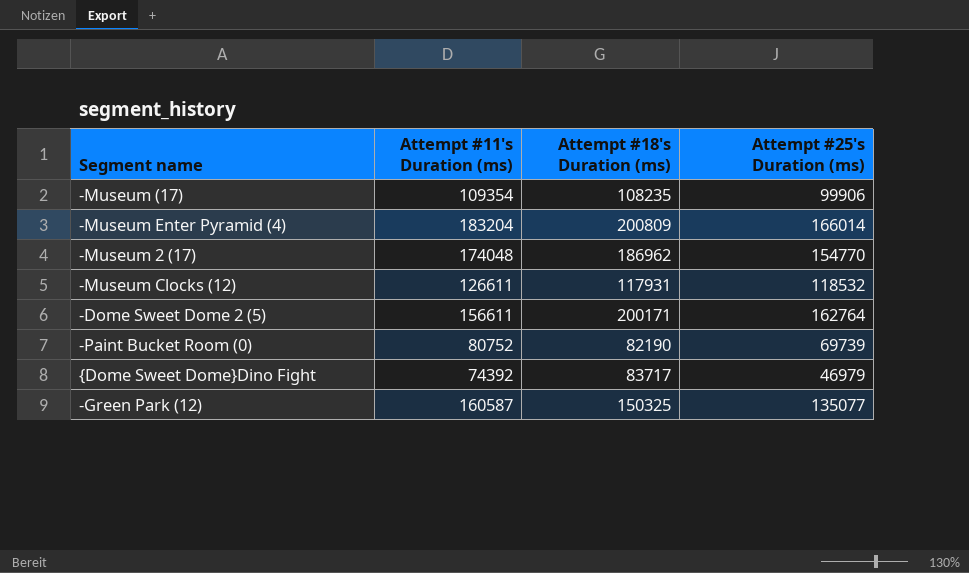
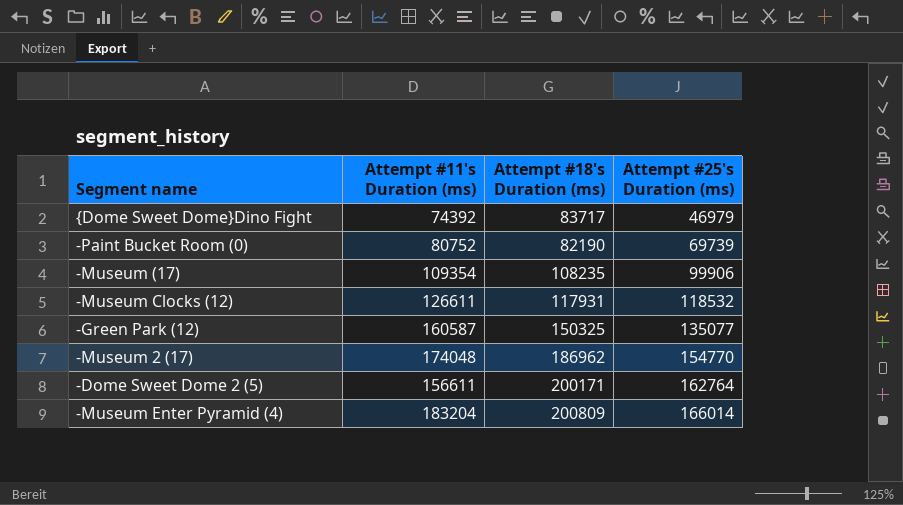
row order: none -> Attempt #25's Duration (ms) ascending

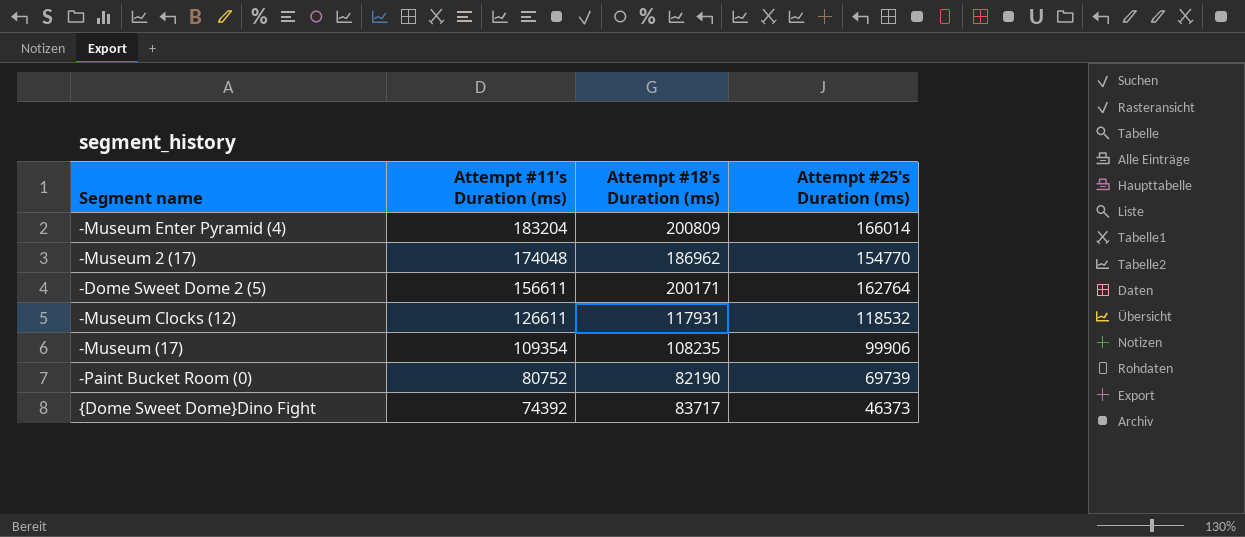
row order: Attempt #25's Duration (ms) ascending -> Attempt #11's Duration (ms) descending
row -Green Park (12): 160587 | 150325 | 135077 -> none
{Dome Sweet Dome}Dino Fight | Attempt #25's Duration (ms): 46979 -> 46373

